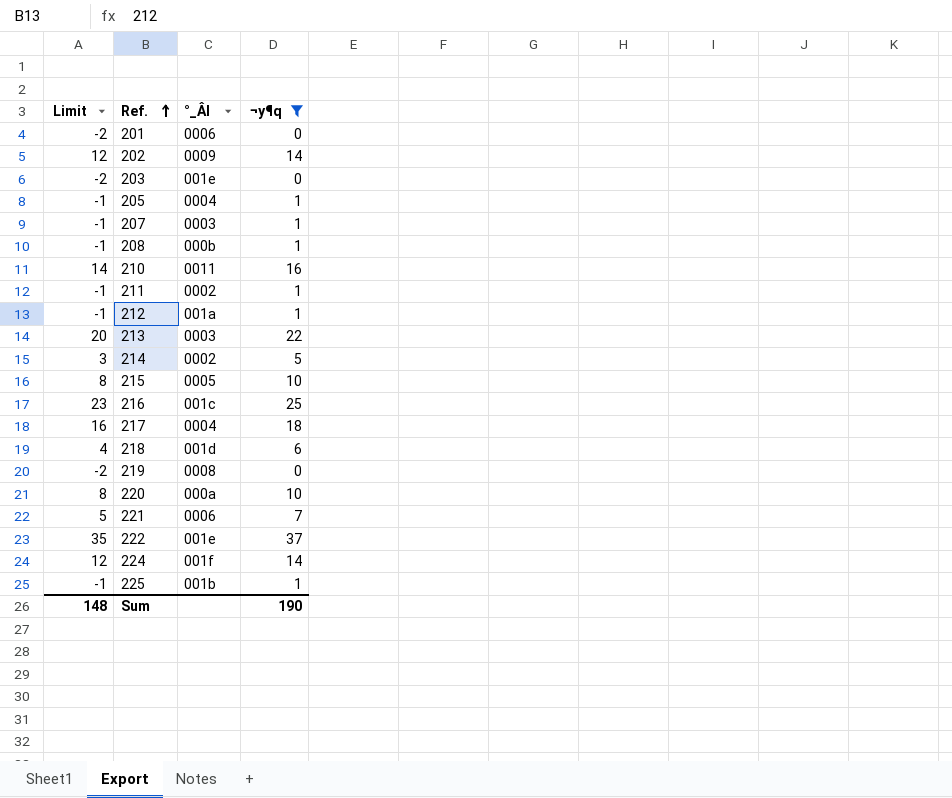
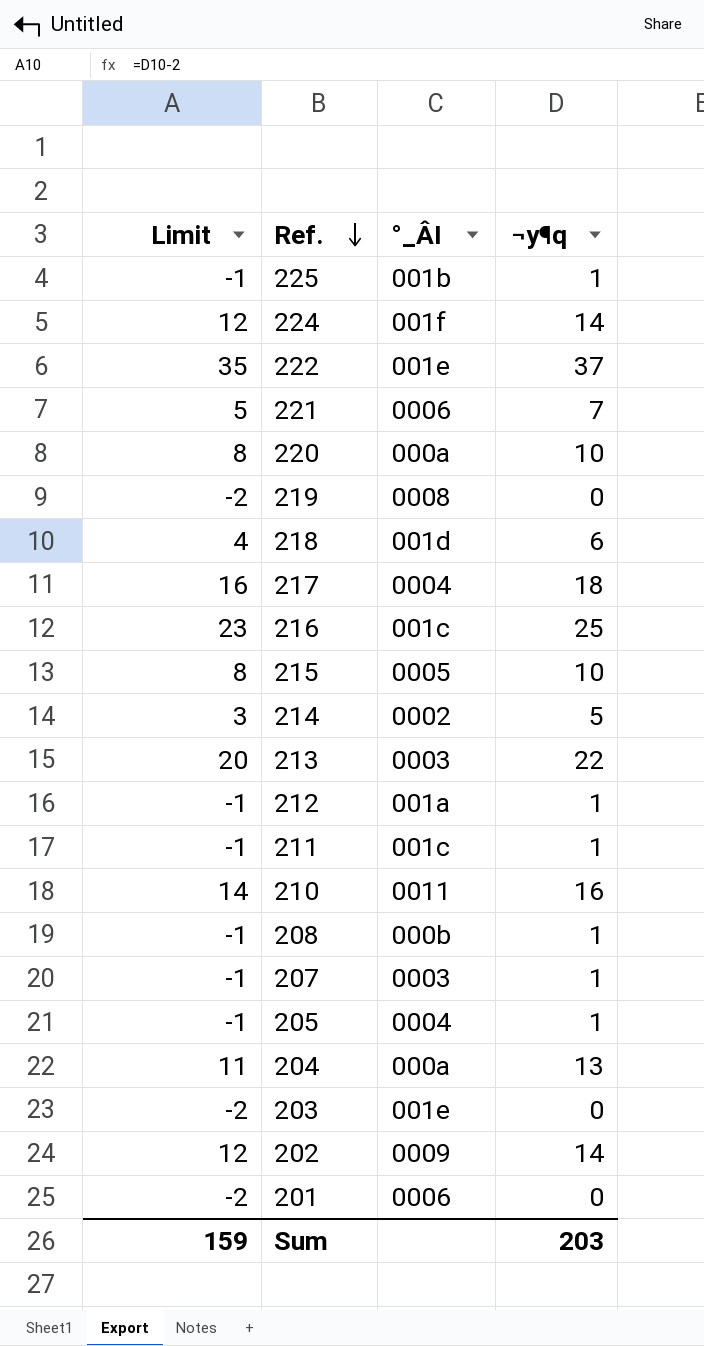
filter: ¬y¶q != 13 -> none
row order: Ref. ascending -> Ref. descending
211 | °_ÂI: 0002 -> 001c
Sum | Limit: 148 -> 159
Sum | ¬y¶q: 190 -> 203

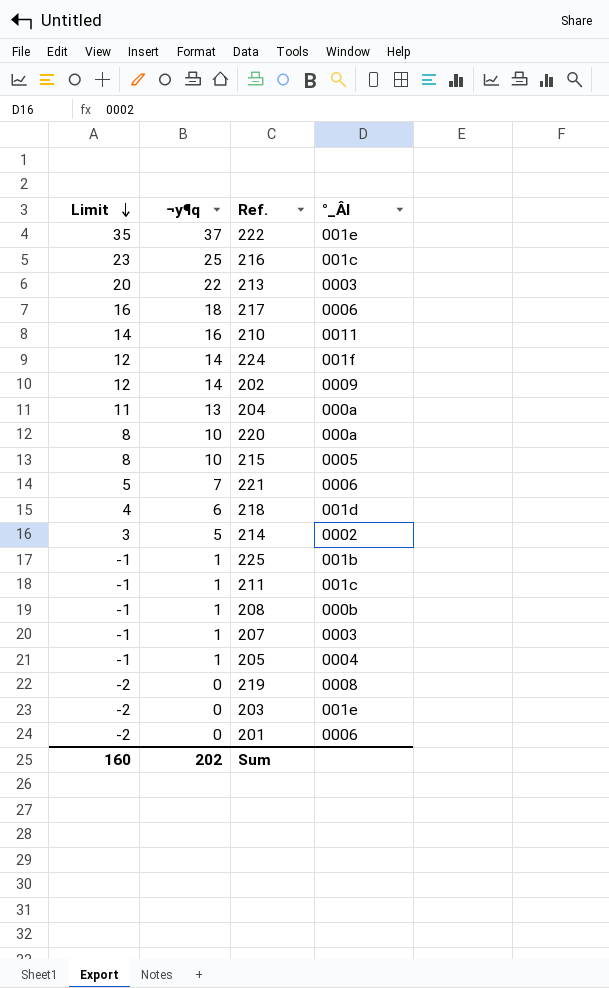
row order: Ref. descending -> Limit descending
column ¬y¶q | position: 4 -> 2
row 212: -1 | 001a | 1 -> none
217 | °_ÂI: 0004 -> 0006
Sum | Limit: 159 -> 160
Sum | ¬y¶q: 203 -> 202

